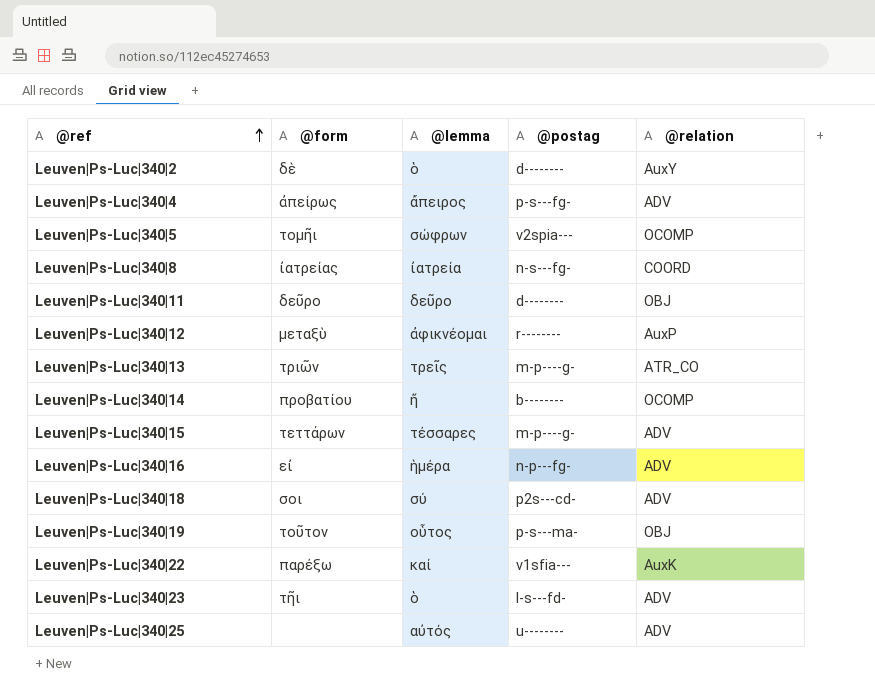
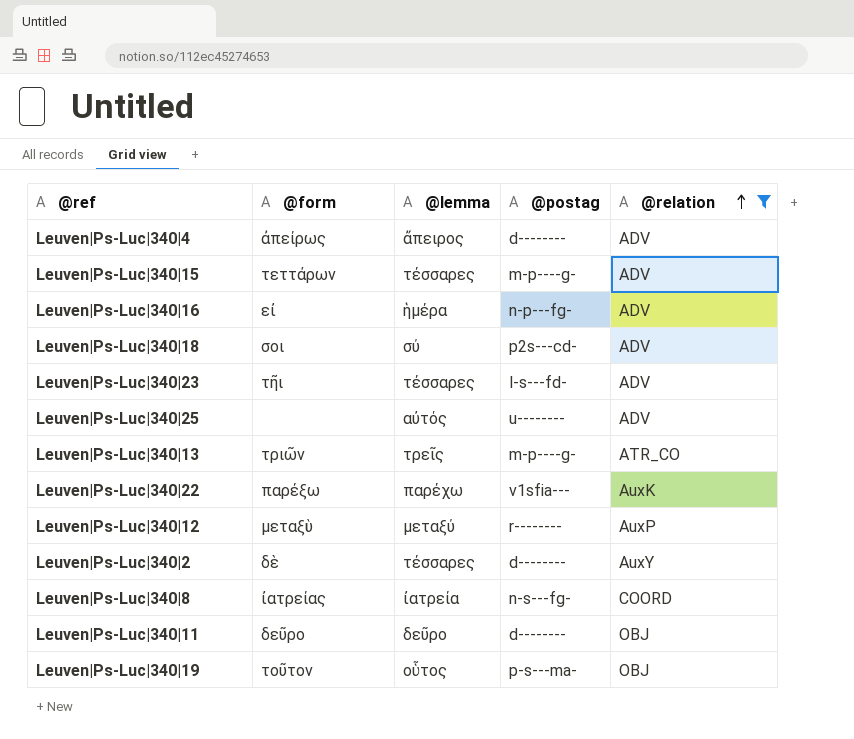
filter: none -> @relation != OCOMP
row order: @ref ascending -> @relation ascending
Leuven|Ps-Luc|340|4 | @postag: p-s---fg- -> d--------
Leuven|Ps-Luc|340|23 | @lemma: ὁ -> τέσσαρες
Leuven|Ps-Luc|340|22 | @lemma: καί -> παρέχω
Leuven|Ps-Luc|340|12 | @lemma: ἀφικνέομαι -> μεταξύ
Leuven|Ps-Luc|340|2 | @lemma: ὁ -> τέσσαρες

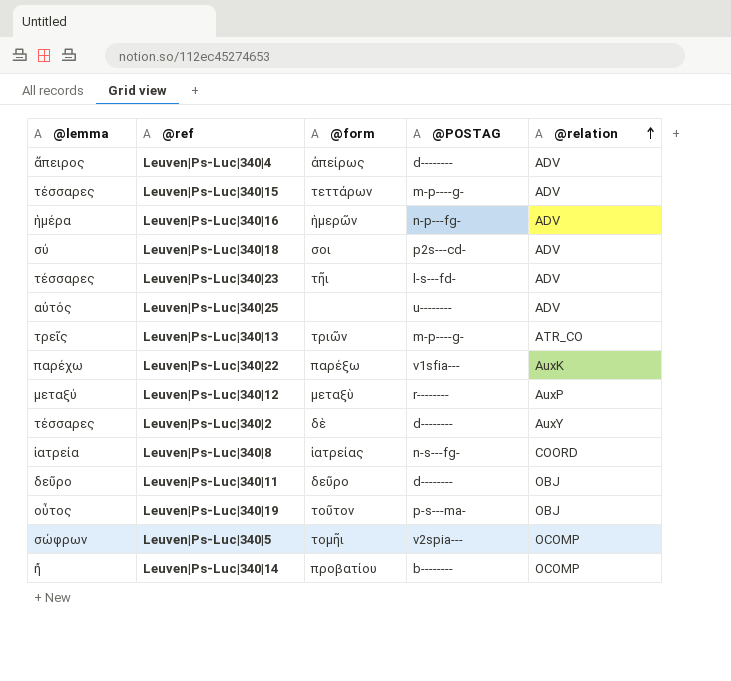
filter: @relation != OCOMP -> none
column @lemma | position: 3 -> 1
column name: @postag -> @POSTAG
Leuven|Ps-Luc|340|16 | @form: εἰ -> ἡμερῶν

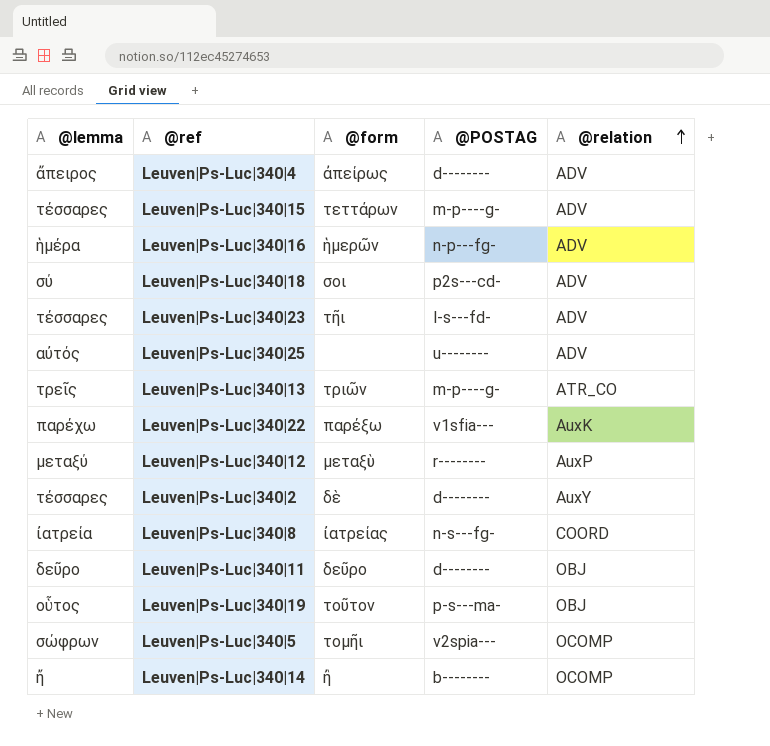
Leuven|Ps-Luc|340|14 | @form: προβατίου -> ἢ

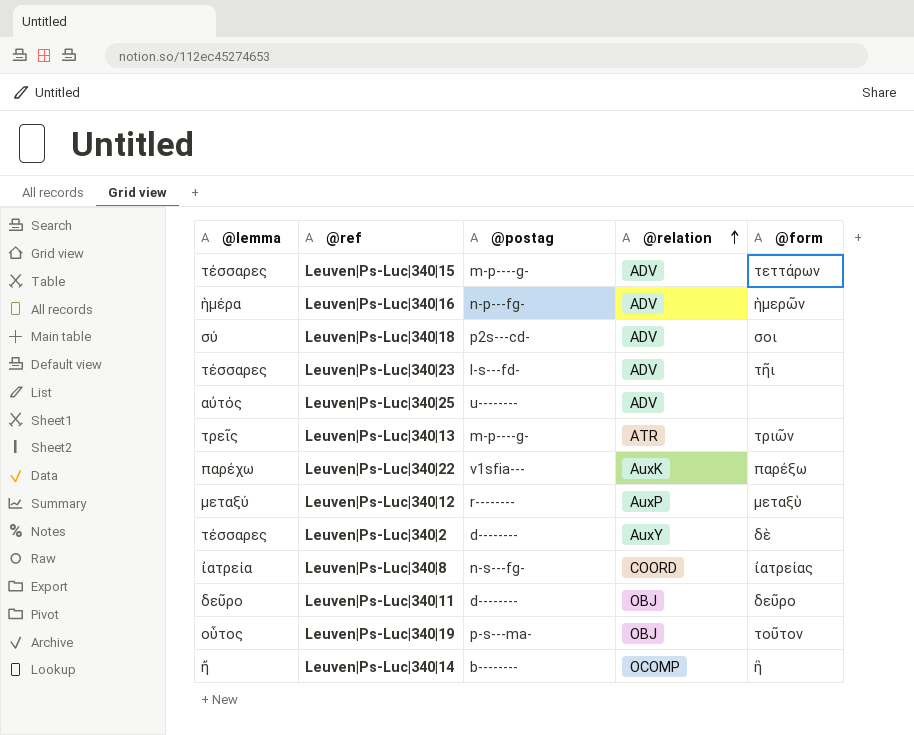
column name: @POSTAG -> @postag
column @form | position: 3 -> 5
row Leuven|Ps-Luc|340|4: ἄπειρος | ἀπείρως | d-------- | ADV -> none
row Leuven|Ps-Luc|340|5: σώφρων | τομῆι | v2spia--- | OCOMP -> none
Leuven|Ps-Luc|340|13 | @relation: ATR_CO -> ATR

